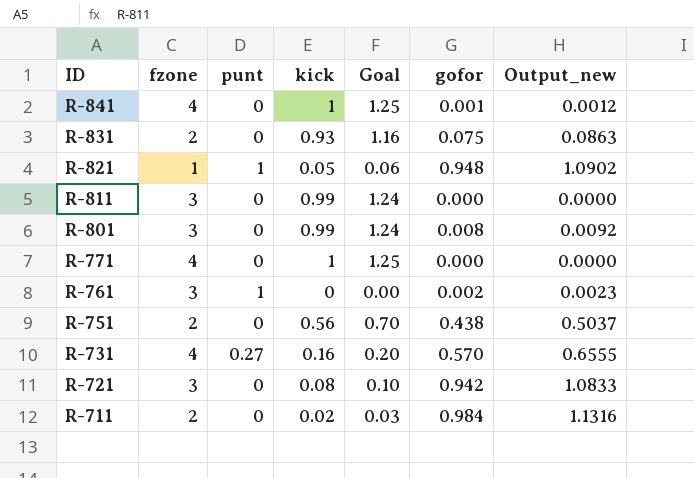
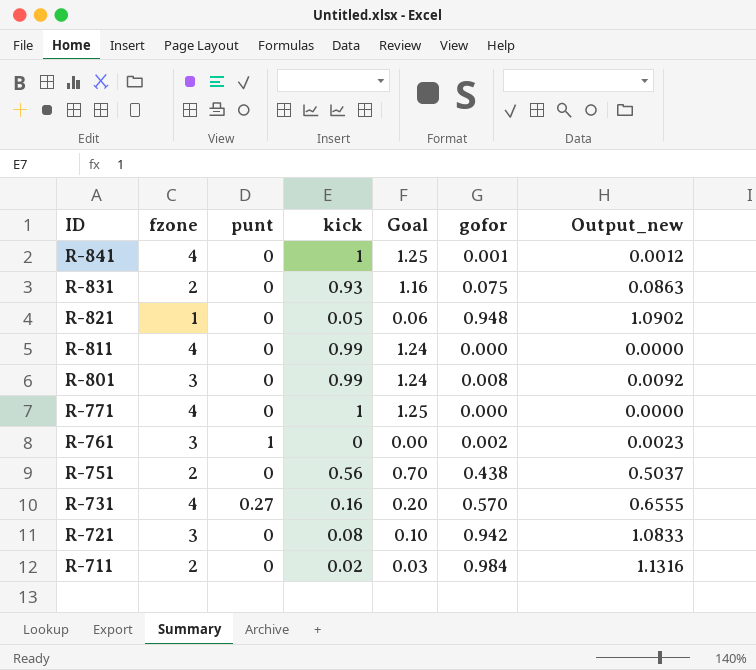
R-821 | punt: 1 -> 0
R-811 | fzone: 3 -> 4

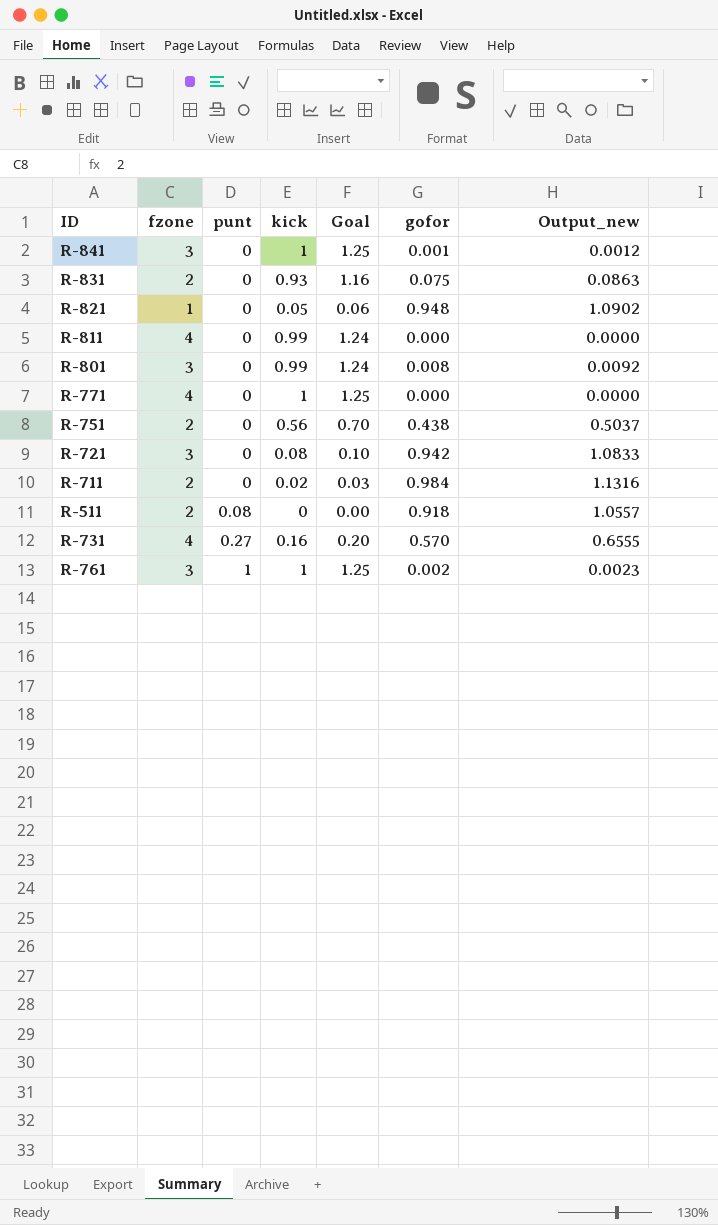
row order: ID descending -> punt ascending
R-841 | fzone: 4 -> 3
row R-511: none -> 2 | 0.08 | 0 | 0.00 | 0.918 | 1.0557
R-761 | kick: 0 -> 1
R-761 | Goal: 0.00 -> 1.25

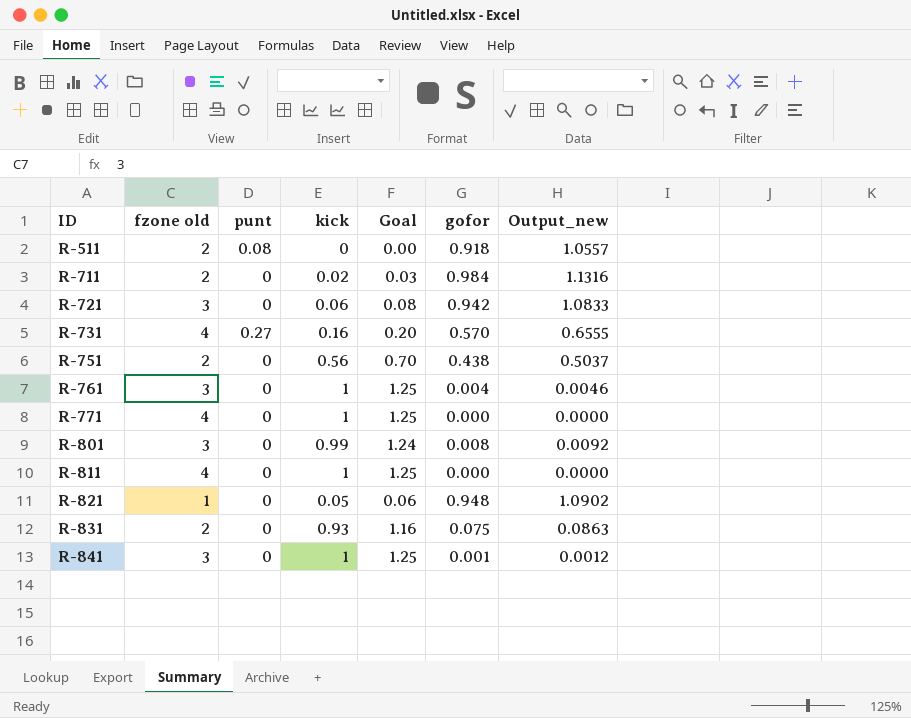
row order: punt ascending -> ID ascending
column name: fzone -> fzone old
R-721 | kick: 0.08 -> 0.06
R-721 | Goal: 0.10 -> 0.08
R-761 | punt: 1 -> 0
R-761 | gofor: 0.002 -> 0.004
R-761 | Output_new: 0.0023 -> 0.0046
R-811 | kick: 0.99 -> 1
R-811 | Goal: 1.24 -> 1.25

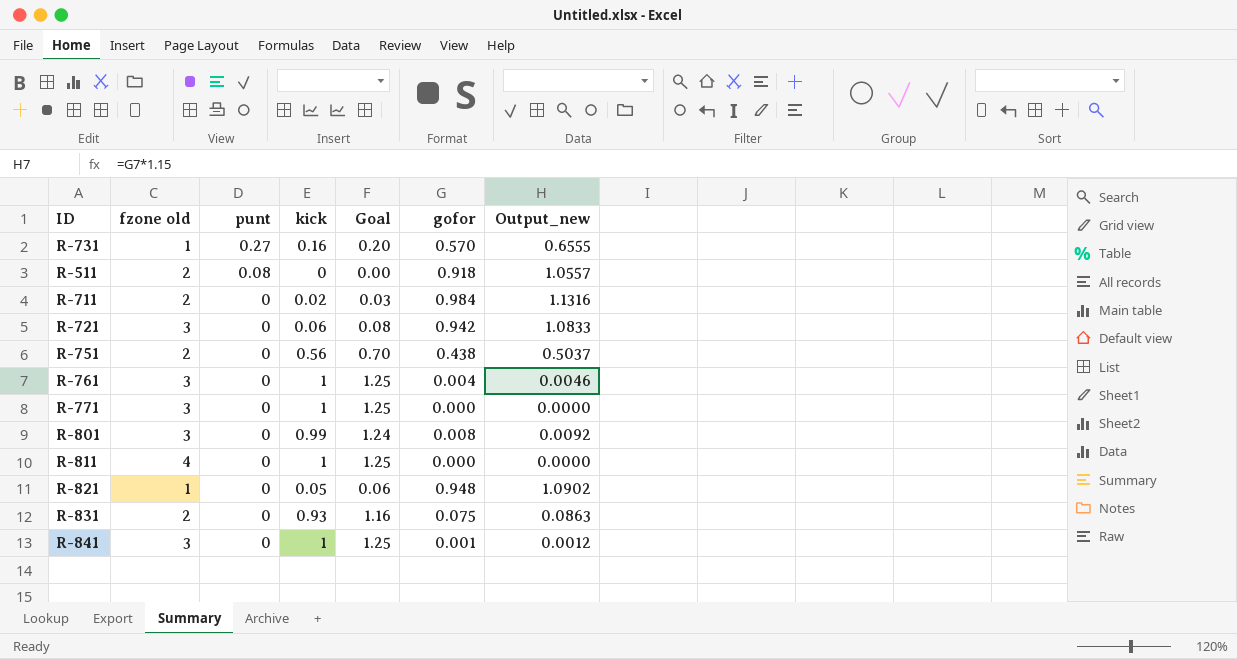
row order: ID ascending -> punt descending
R-731 | fzone old: 4 -> 1
R-771 | fzone old: 4 -> 3

